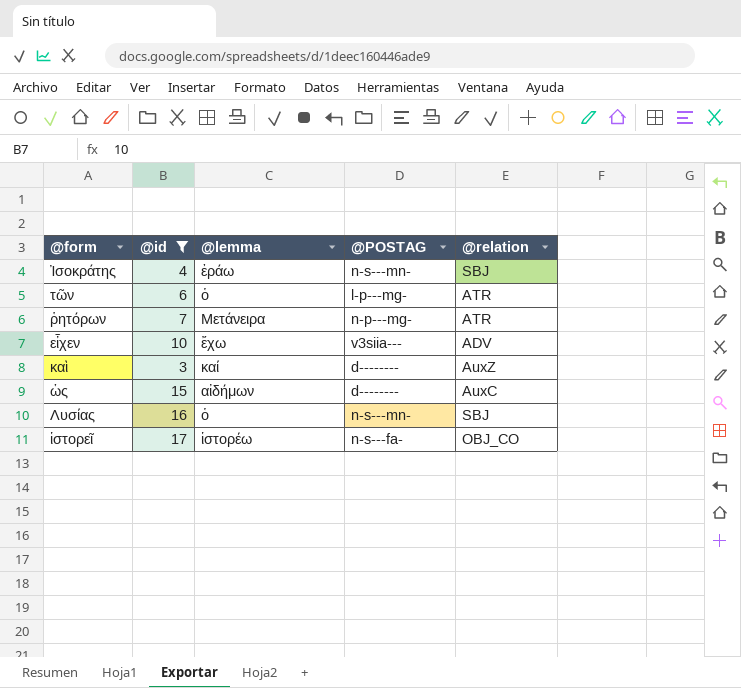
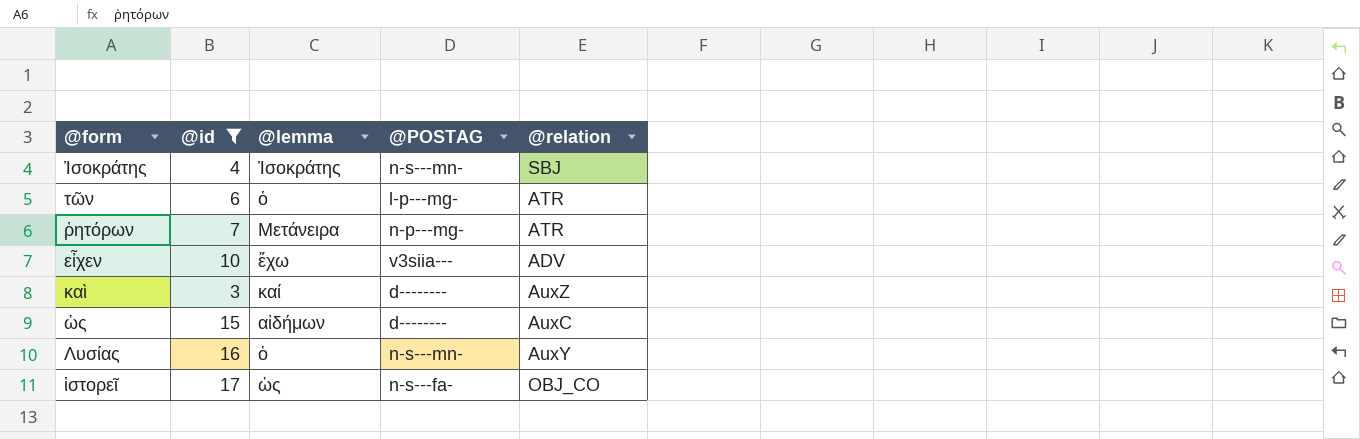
Ἰσοκράτης | @lemma: ἐράω -> Ἰσοκράτης
Λυσίας | @relation: SBJ -> AuxY
ἱστορεῖ | @lemma: ἱστορέω -> ὡς

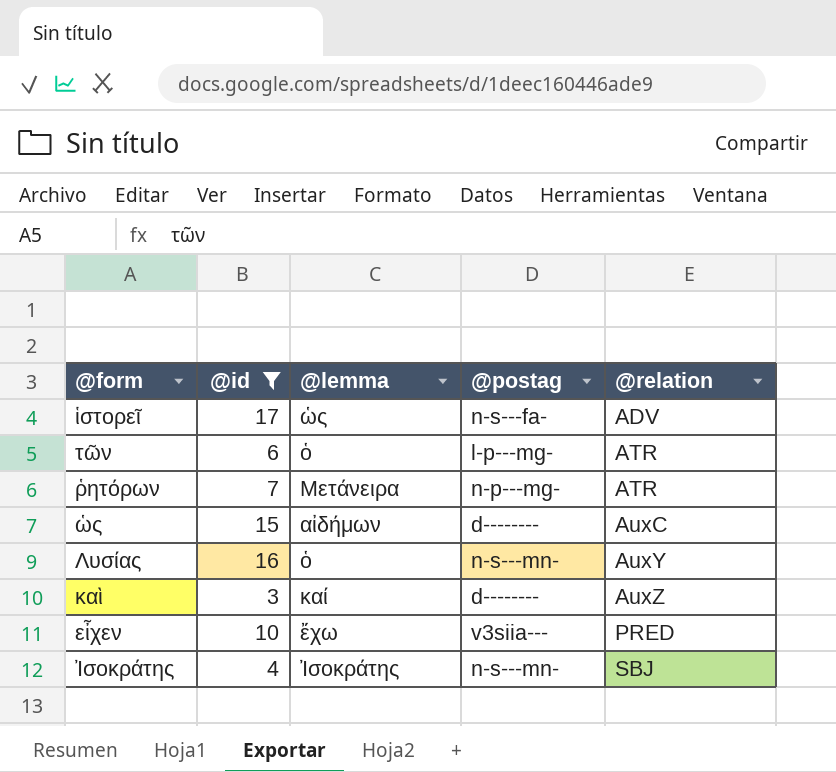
row order: none -> @relation ascending
column name: @POSTAG -> @postag
ἱστορεῖ | @relation: OBJ_CO -> ADV
εἶχεν | @relation: ADV -> PRED

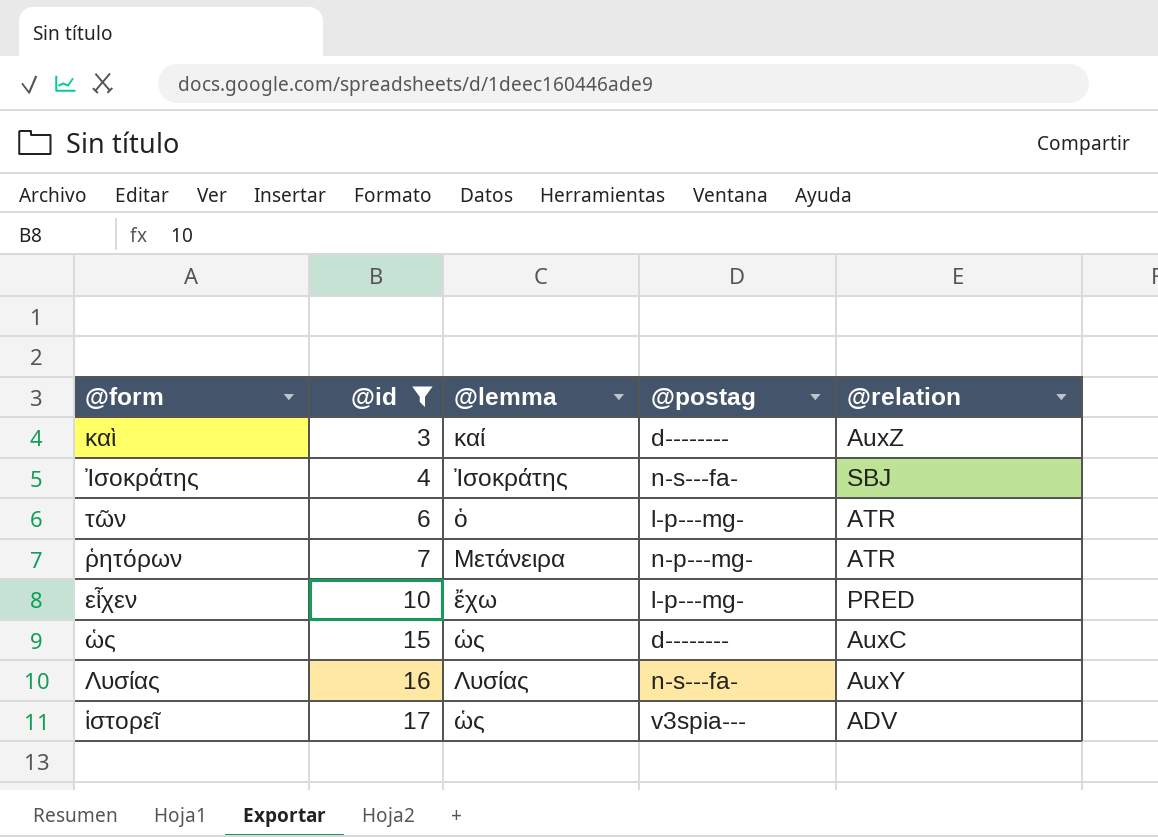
row order: @relation ascending -> @id ascending
Ἰσοκράτης | @postag: n-s---mn- -> n-s---fa-
εἶχεν | @postag: v3siia--- -> l-p---mg-
ὡς | @lemma: αἰδήμων -> ὡς
Λυσίας | @lemma: ὁ -> Λυσίας
Λυσίας | @postag: n-s---mn- -> n-s---fa-
ἱστορεῖ | @postag: n-s---fa- -> v3spia---

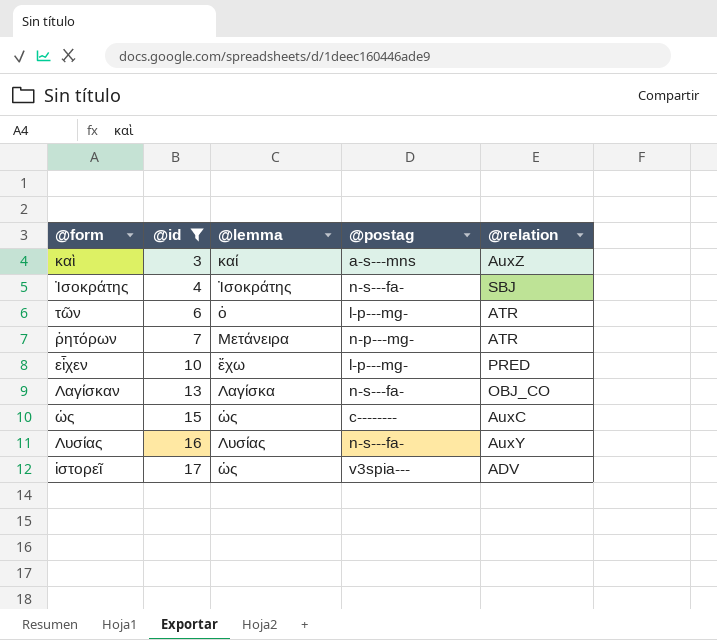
καὶ | @postag: d-------- -> a-s---mns
row Λαγίσκαν: none -> 13 | Λαγίσκα | n-s---fa- | OBJ_CO
ὡς | @postag: d-------- -> c--------

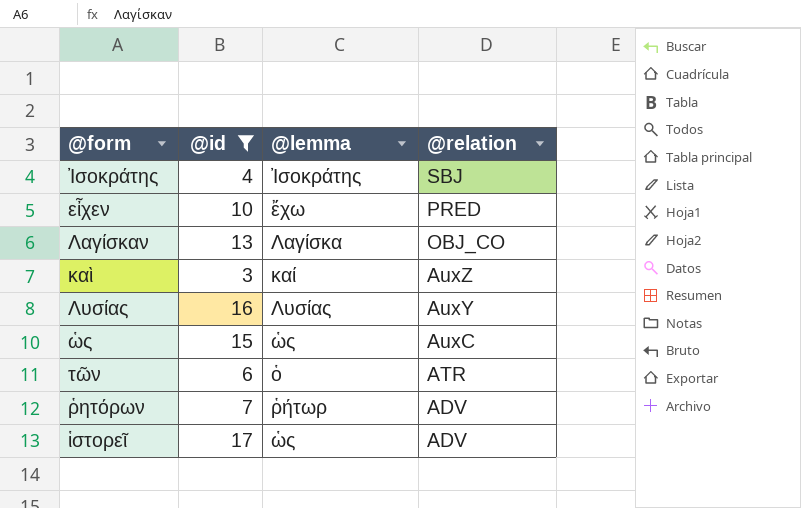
row order: @id ascending -> @relation descending
column @postag | position: 4 -> none
ῥητόρων | @lemma: Μετάνειρα -> ῥήτωρ
ῥητόρων | @relation: ATR -> ADV

